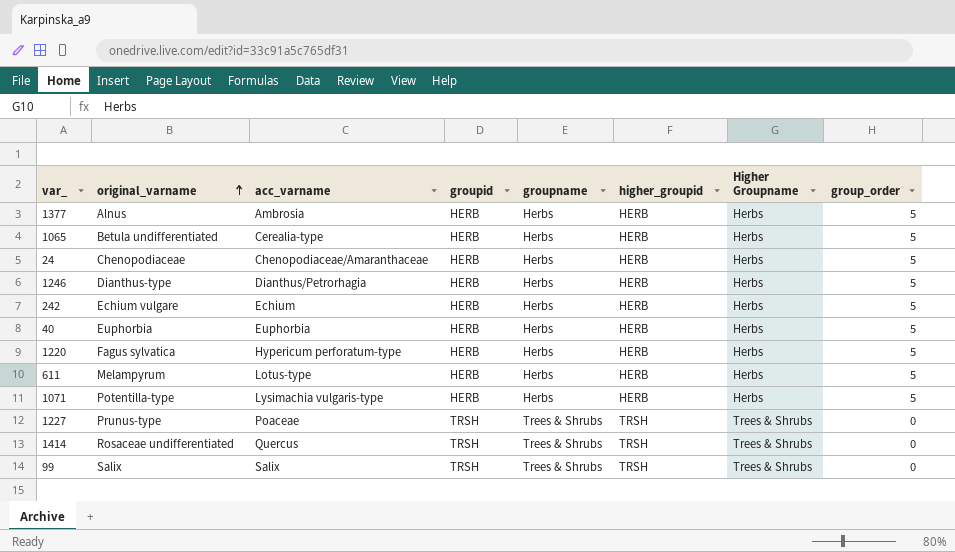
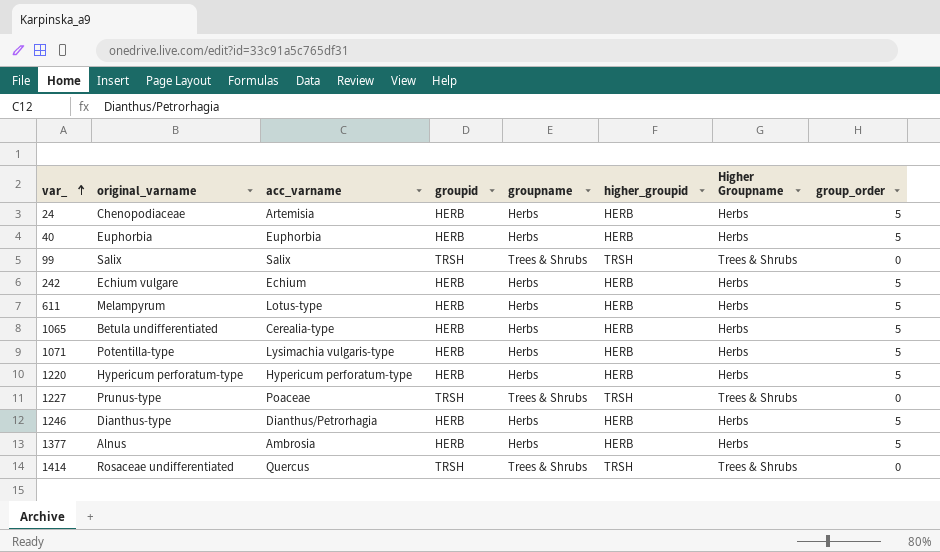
row order: original_varname ascending -> var_ ascending
24 | acc_varname: Chenopodiaceae/Amaranthaceae -> Artemisia
1220 | original_varname: Fagus sylvatica -> Hypericum perforatum-type

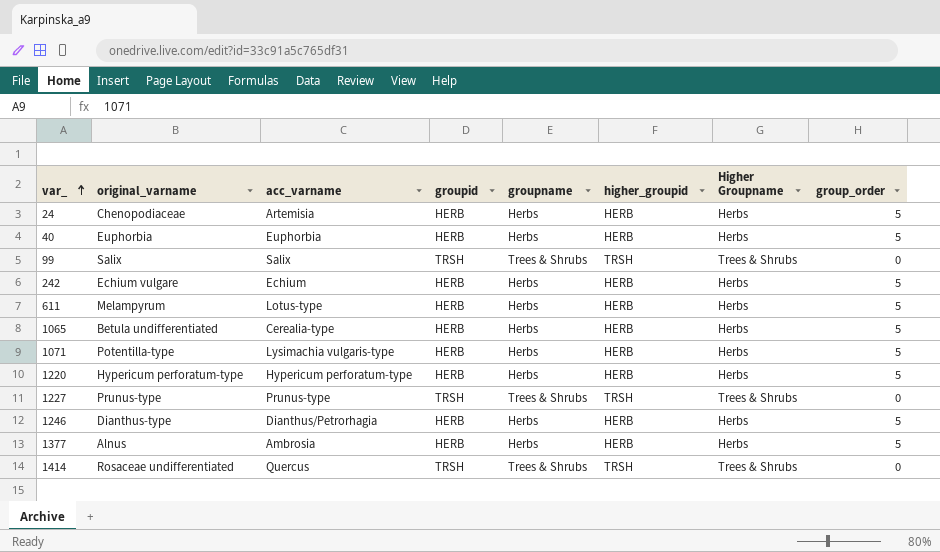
1227 | acc_varname: Poaceae -> Prunus-type

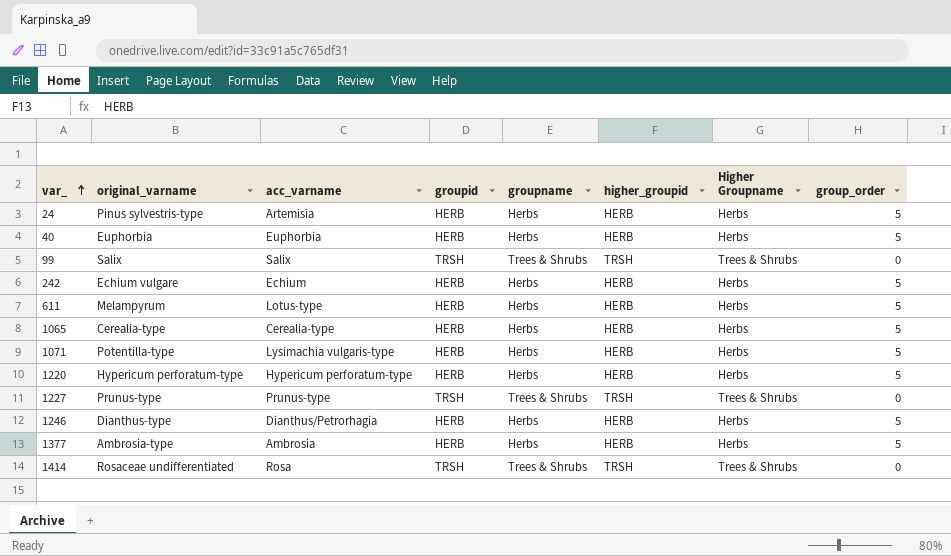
24 | original_varname: Chenopodiaceae -> Pinus sylvestris-type
1065 | original_varname: Betula undifferentiated -> Cerealia-type
1377 | original_varname: Alnus -> Ambrosia-type
1414 | acc_varname: Quercus -> Rosa

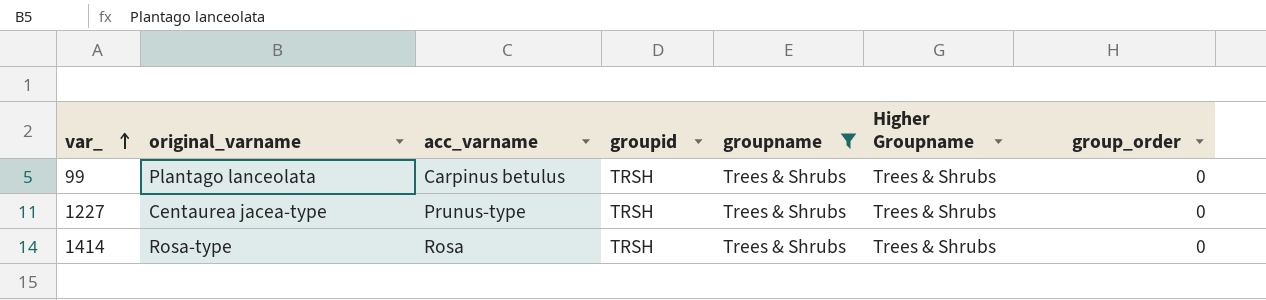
filter: none -> groupname = Trees & Shrubs
column higher_groupid | position: 6 -> none
99 | original_varname: Salix -> Plantago lanceolata
99 | acc_varname: Salix -> Carpinus betulus
1227 | original_varname: Prunus-type -> Centaurea jacea-type
1414 | original_varname: Rosaceae undifferentiated -> Rosa-type

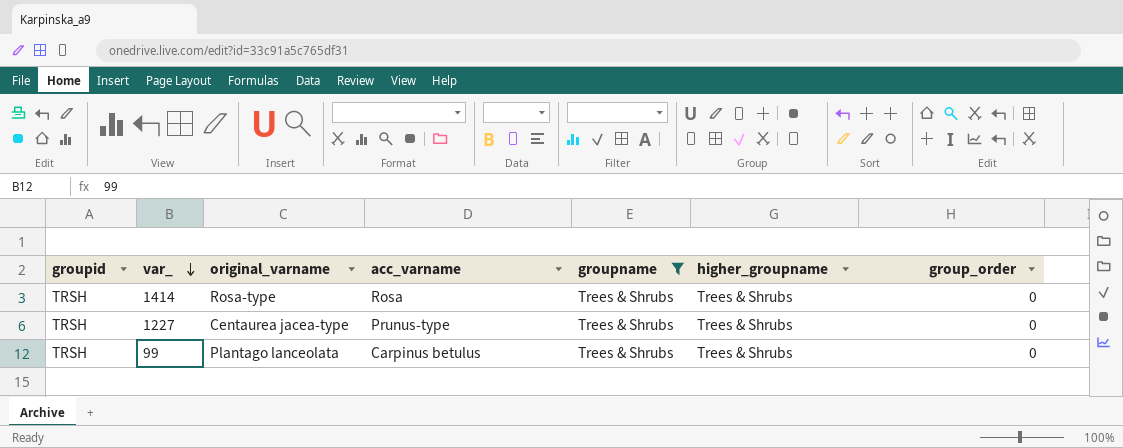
row order: var_ ascending -> var_ descending
column groupid | position: 4 -> 1
column name: Higher Groupname -> higher_groupname

